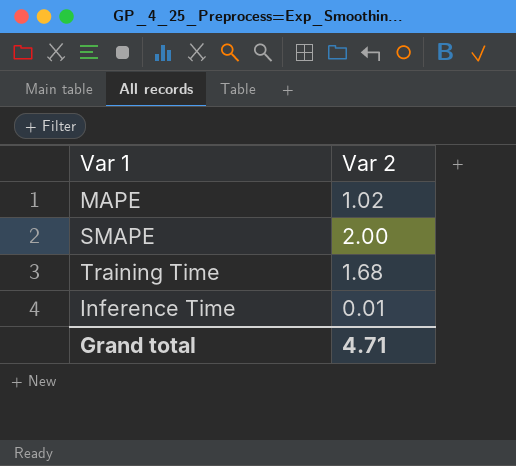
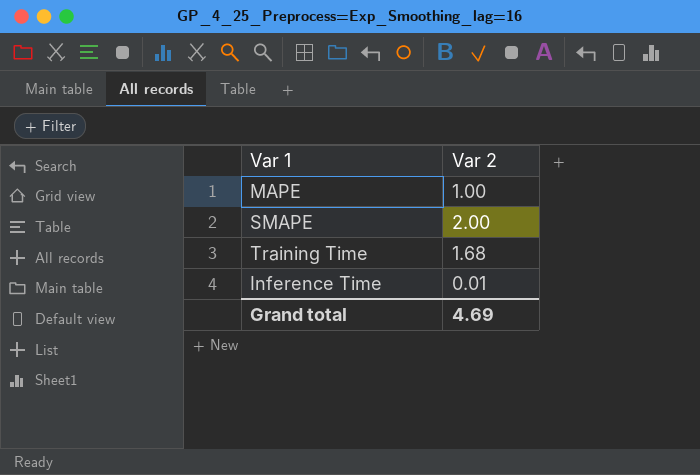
MAPE | Var 2: 1.02 -> 1.00
Grand total | Var 2: 4.71 -> 4.69

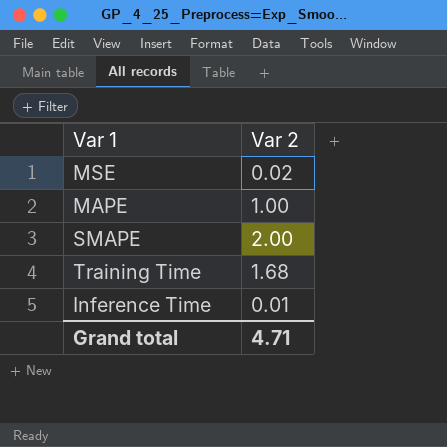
row MSE: none -> 0.02
Grand total | Var 2: 4.69 -> 4.71

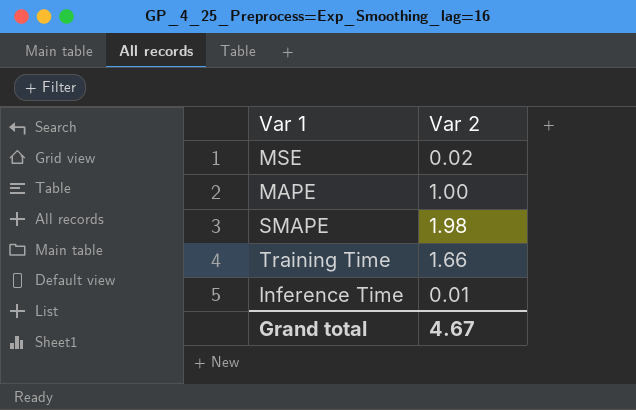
SMAPE | Var 2: 2.00 -> 1.98
Training Time | Var 2: 1.68 -> 1.66
Grand total | Var 2: 4.71 -> 4.67

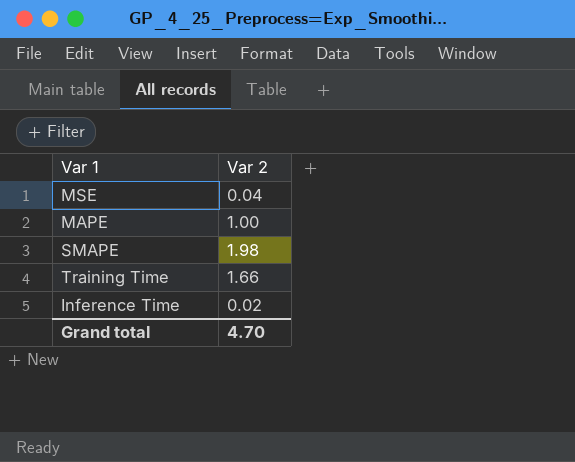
MSE | Var 2: 0.02 -> 0.04
Inference Time | Var 2: 0.01 -> 0.02
Grand total | Var 2: 4.67 -> 4.70

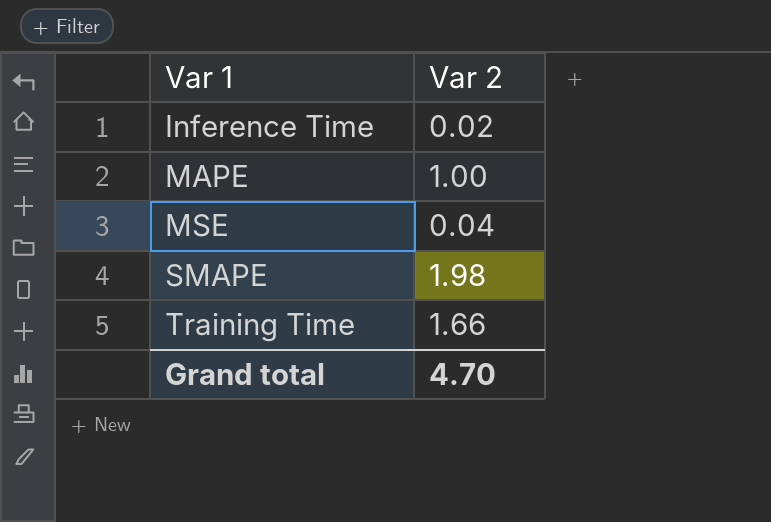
row order: none -> Var 1 ascending

